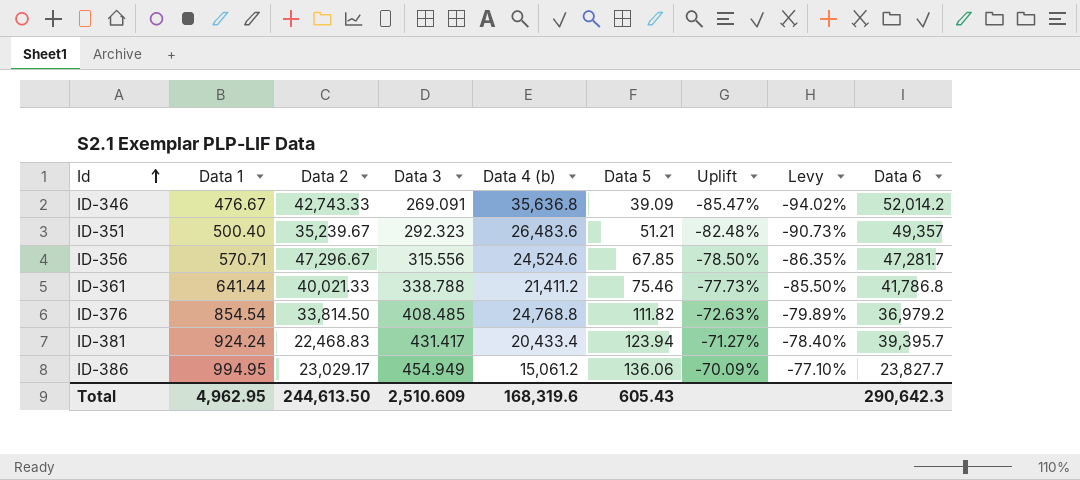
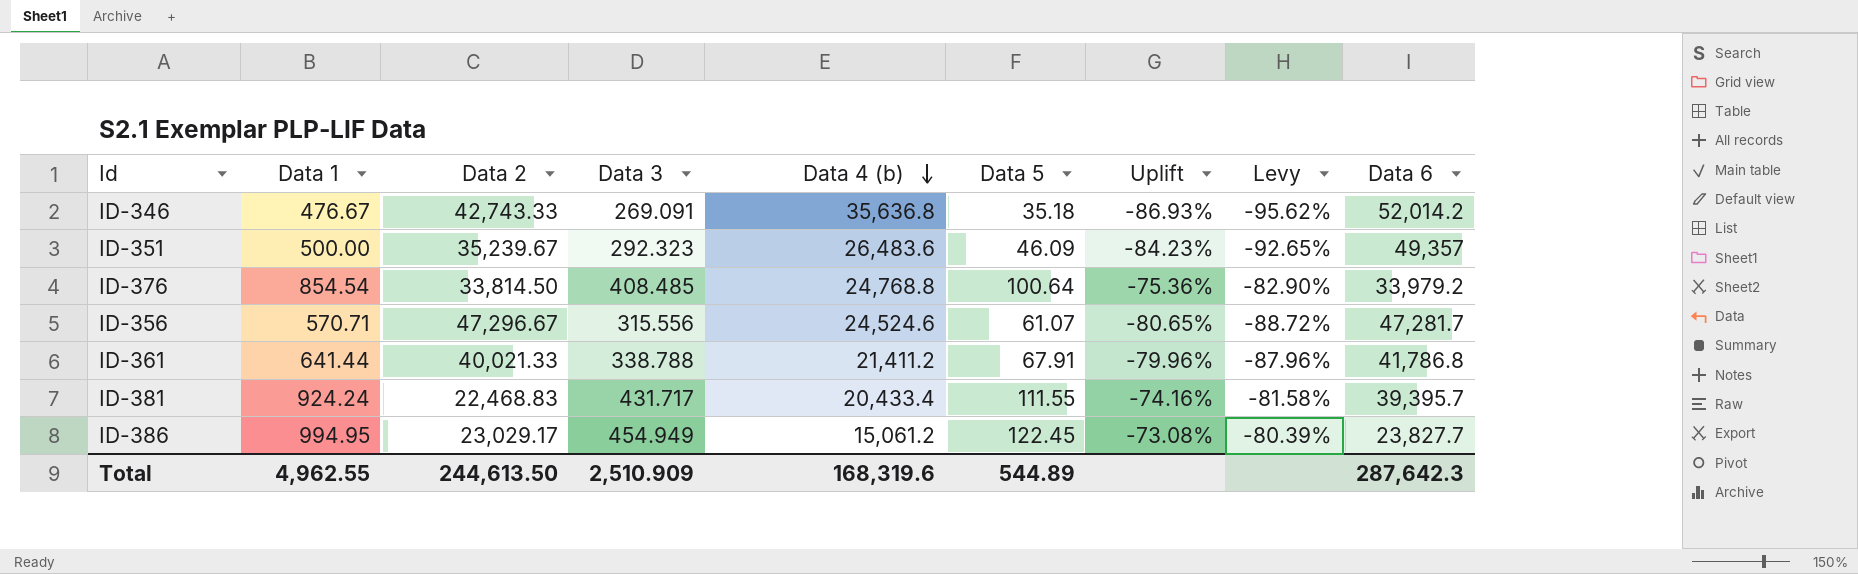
row order: Id ascending -> Data 4 (b) descending
ID-346 | Data 5: 39.09 -> 35.18
ID-346 | Uplift: -85.47% -> -86.93%
ID-346 | Levy: -94.02% -> -95.62%
ID-351 | Data 1: 500.40 -> 500.00
ID-351 | Data 5: 51.21 -> 46.09
ID-351 | Uplift: -82.48% -> -84.23%
ID-351 | Levy: -90.73% -> -92.65%
ID-376 | Data 5: 111.82 -> 100.64
ID-376 | Uplift: -72.63% -> -75.36%
ID-376 | Levy: -79.89% -> -82.90%
ID-376 | Data 6: 36,979.2 -> 33,979.2
ID-356 | Data 5: 67.85 -> 61.07
ID-356 | Uplift: -78.50% -> -80.65%
ID-356 | Levy: -86.35% -> -88.72%
ID-361 | Data 5: 75.46 -> 67.91
ID-361 | Uplift: -77.73% -> -79.96%
ID-361 | Levy: -85.50% -> -87.96%
ID-381 | Data 3: 431.417 -> 431.717
ID-381 | Data 5: 123.94 -> 111.55
ID-381 | Uplift: -71.27% -> -74.16%
ID-381 | Levy: -78.40% -> -81.58%
ID-386 | Data 5: 136.06 -> 122.45
ID-386 | Uplift: -70.09% -> -73.08%
ID-386 | Levy: -77.10% -> -80.39%
Total | Data 1: 4,962.95 -> 4,962.55
Total | Data 3: 2,510.609 -> 2,510.909
Total | Data 5: 605.43 -> 544.89
Total | Data 6: 290,642.3 -> 287,642.3

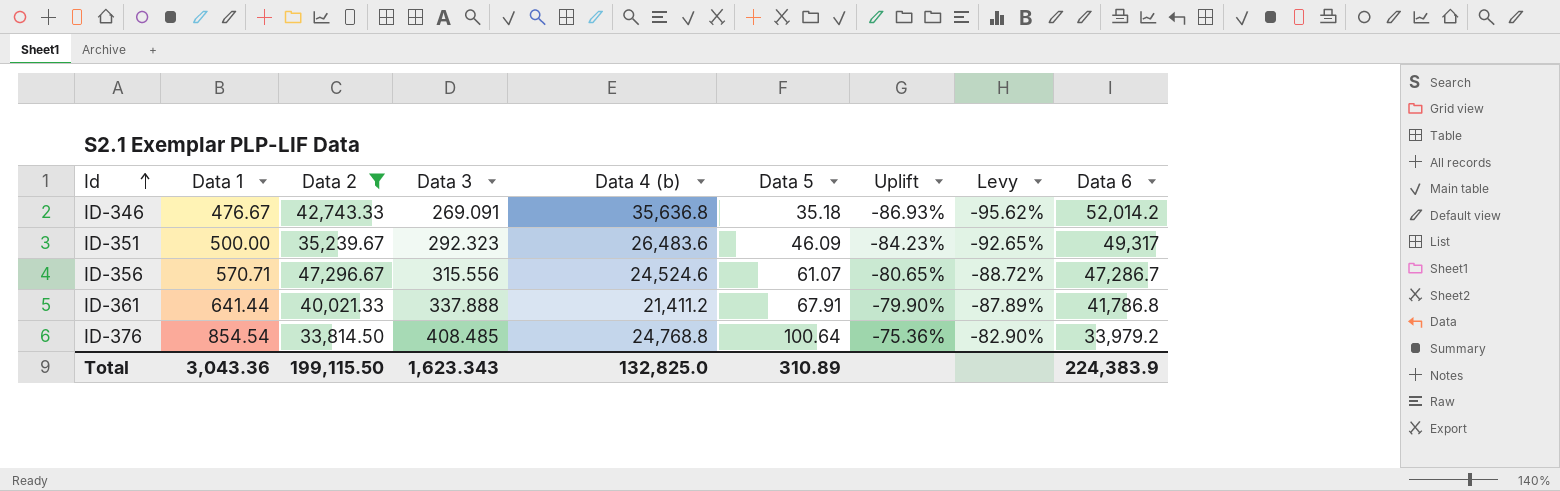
filter: none -> Data 2 >= 33,814.50
row order: Data 4 (b) descending -> Id ascending
ID-351 | Data 6: 49,357 -> 49,317
ID-356 | Data 6: 47,281.7 -> 47,286.7
ID-361 | Data 3: 338.788 -> 337.888
ID-361 | Uplift: -79.96% -> -79.90%
ID-361 | Levy: -87.96% -> -87.89%
Total | Data 1: 4,962.55 -> 3,043.36
Total | Data 2: 244,613.50 -> 199,115.50
Total | Data 3: 2,510.909 -> 1,623.343
Total | Data 4 (b): 168,319.6 -> 132,825.0
Total | Data 5: 544.89 -> 310.89
Total | Data 6: 287,642.3 -> 224,383.9

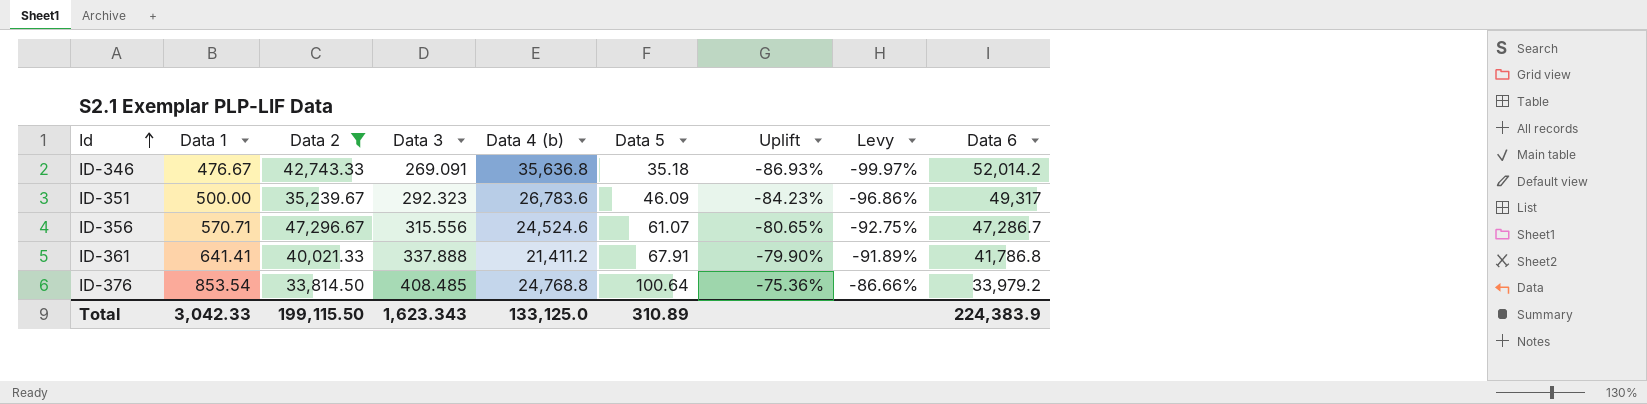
column Levy | formula: [Uplift] * 1.1 -> [Uplift] * 1.15
ID-351 | Data 4 (b): 26,483.6 -> 26,783.6
ID-361 | Data 1: 641.44 -> 641.41
ID-376 | Data 1: 854.54 -> 853.54
Total | Data 1: 3,043.36 -> 3,042.33
Total | Data 4 (b): 132,825.0 -> 133,125.0

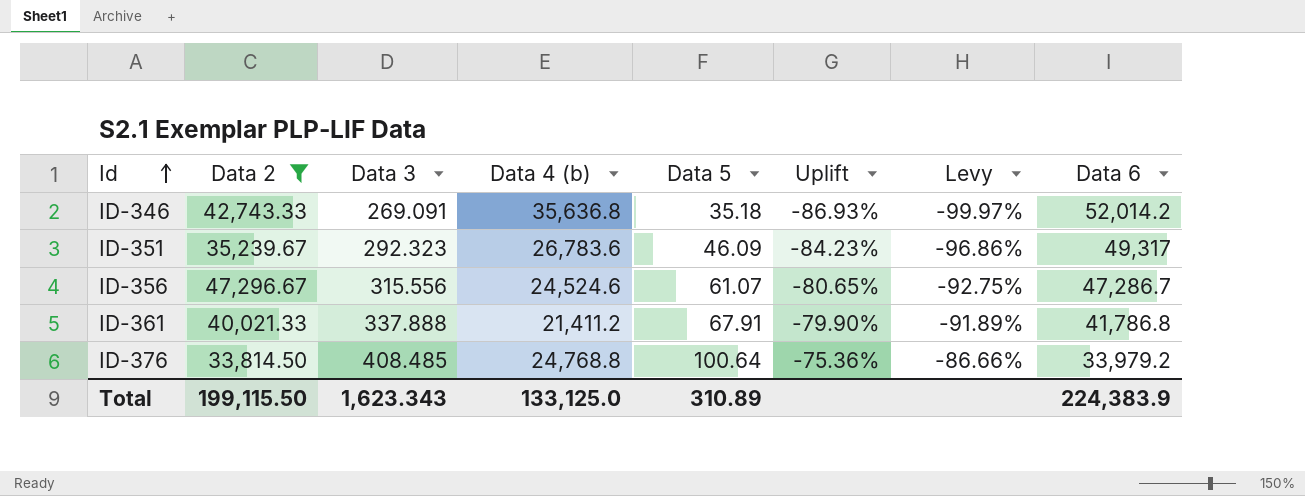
column Data 1 | position: 2 -> none

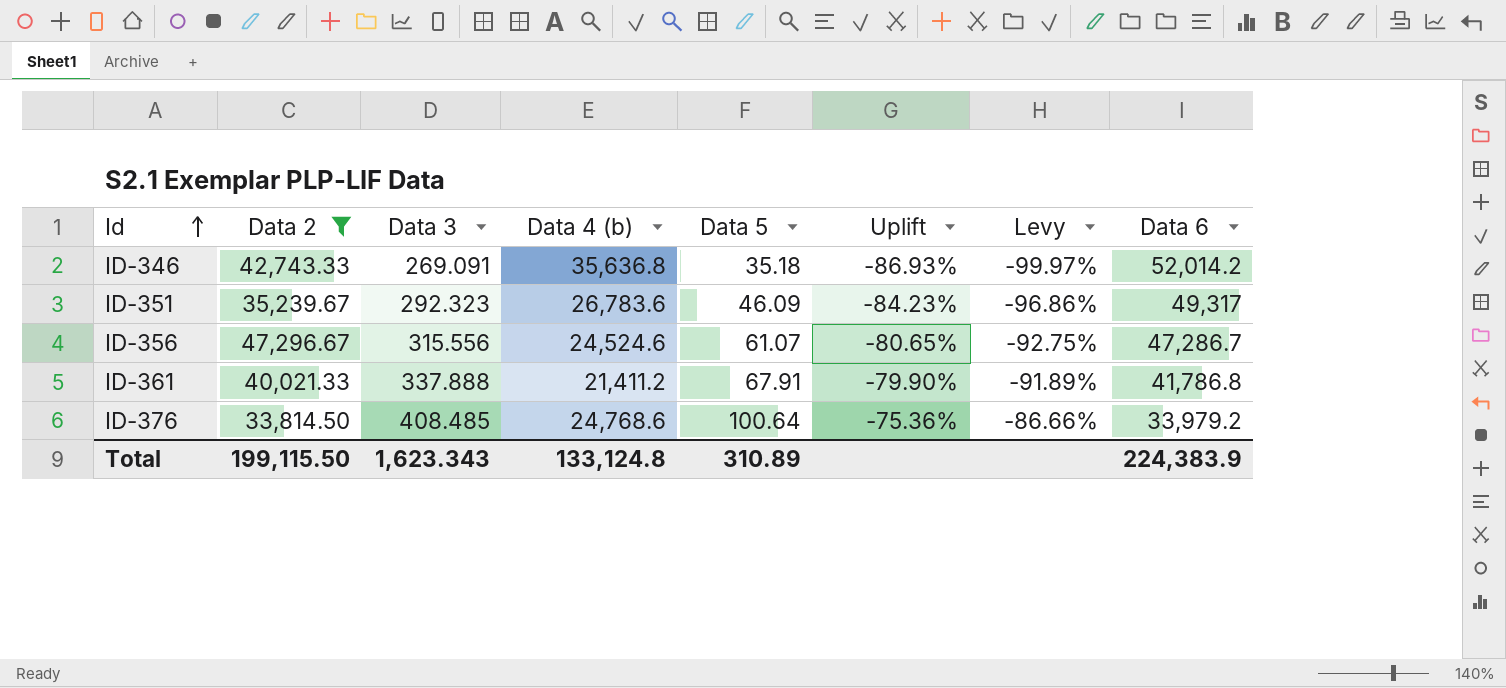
ID-376 | Data 4 (b): 24,768.8 -> 24,768.6
Total | Data 4 (b): 133,125.0 -> 133,124.8

